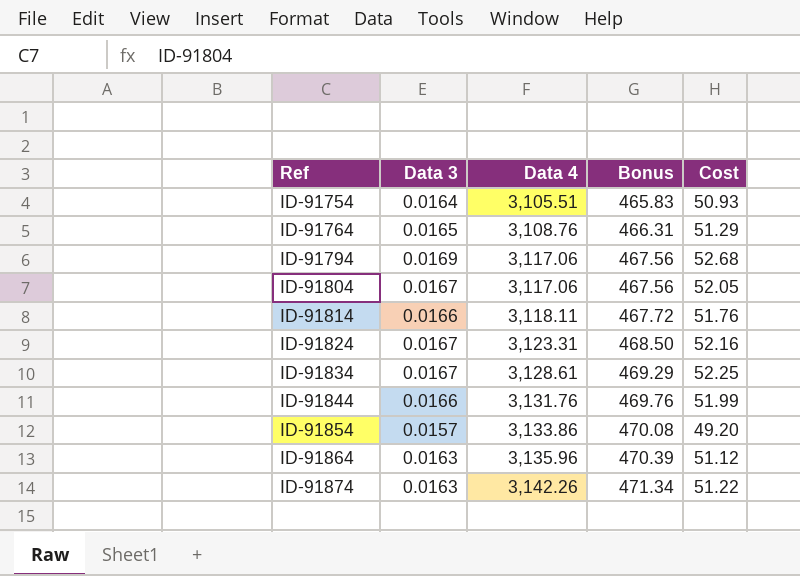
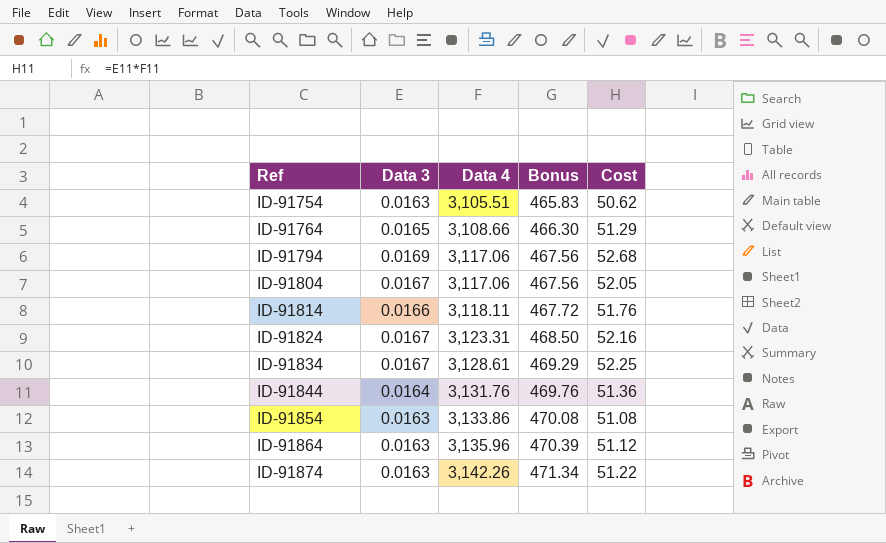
ID-91754 | Data 3: 0.0164 -> 0.0163
ID-91754 | Cost: 50.93 -> 50.62
ID-91764 | Data 4: 3,108.76 -> 3,108.66
ID-91764 | Bonus: 466.31 -> 466.30
ID-91844 | Data 3: 0.0166 -> 0.0164
ID-91844 | Cost: 51.99 -> 51.36
ID-91854 | Data 3: 0.0157 -> 0.0163
ID-91854 | Cost: 49.20 -> 51.08

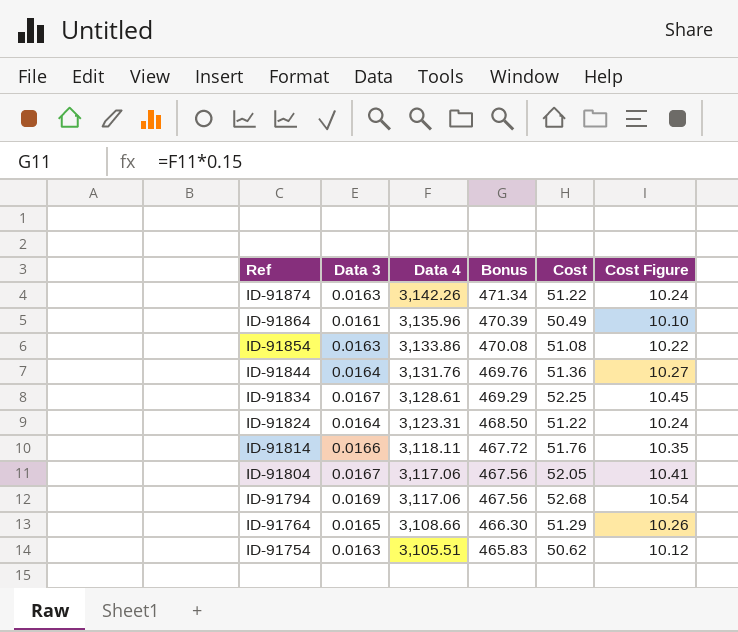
row order: Ref ascending -> Ref descending
column Cost Figure | formula: none -> [Cost] * 0.2
ID-91864 | Data 3: 0.0163 -> 0.0161
ID-91864 | Cost: 51.12 -> 50.49
ID-91824 | Data 3: 0.0167 -> 0.0164
ID-91824 | Cost: 52.16 -> 51.22

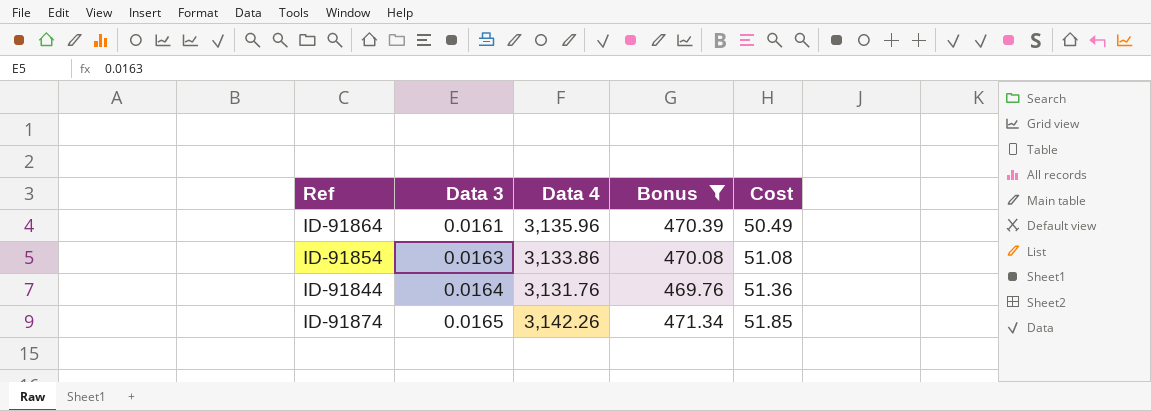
filter: none -> Bonus >= 469.76
row order: Ref descending -> Data 3 ascending
column Cost Figure | formula: [Cost] * 0.2 -> none
ID-91874 | Data 3: 0.0163 -> 0.0165
ID-91874 | Cost: 51.22 -> 51.85

